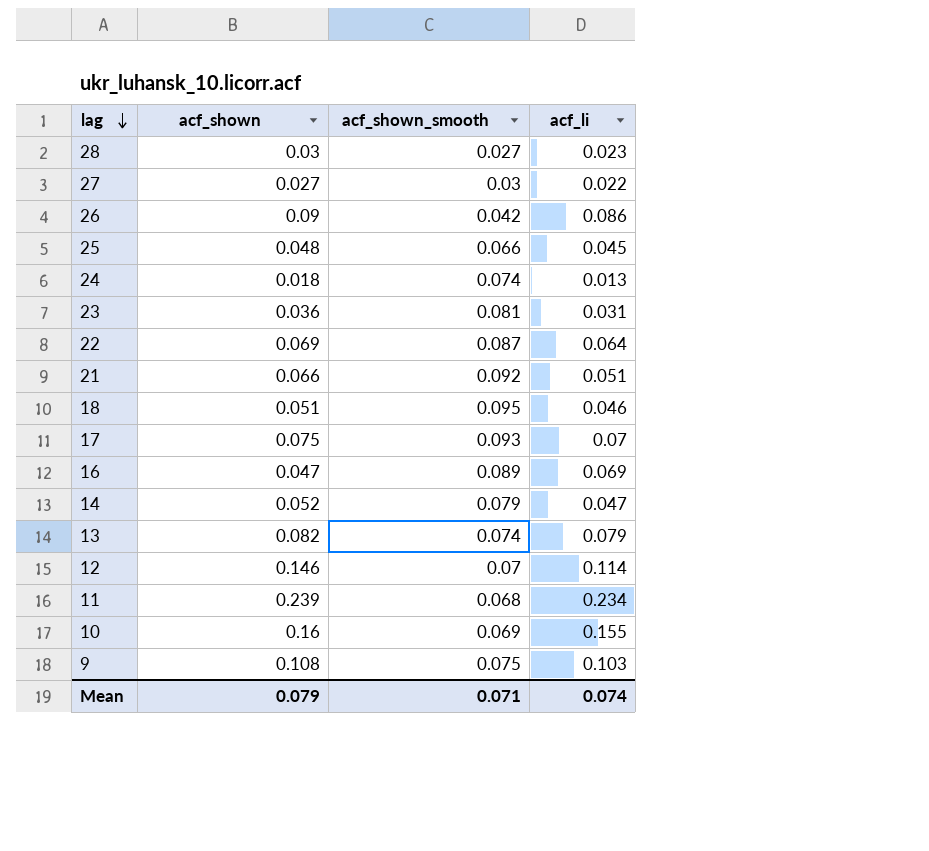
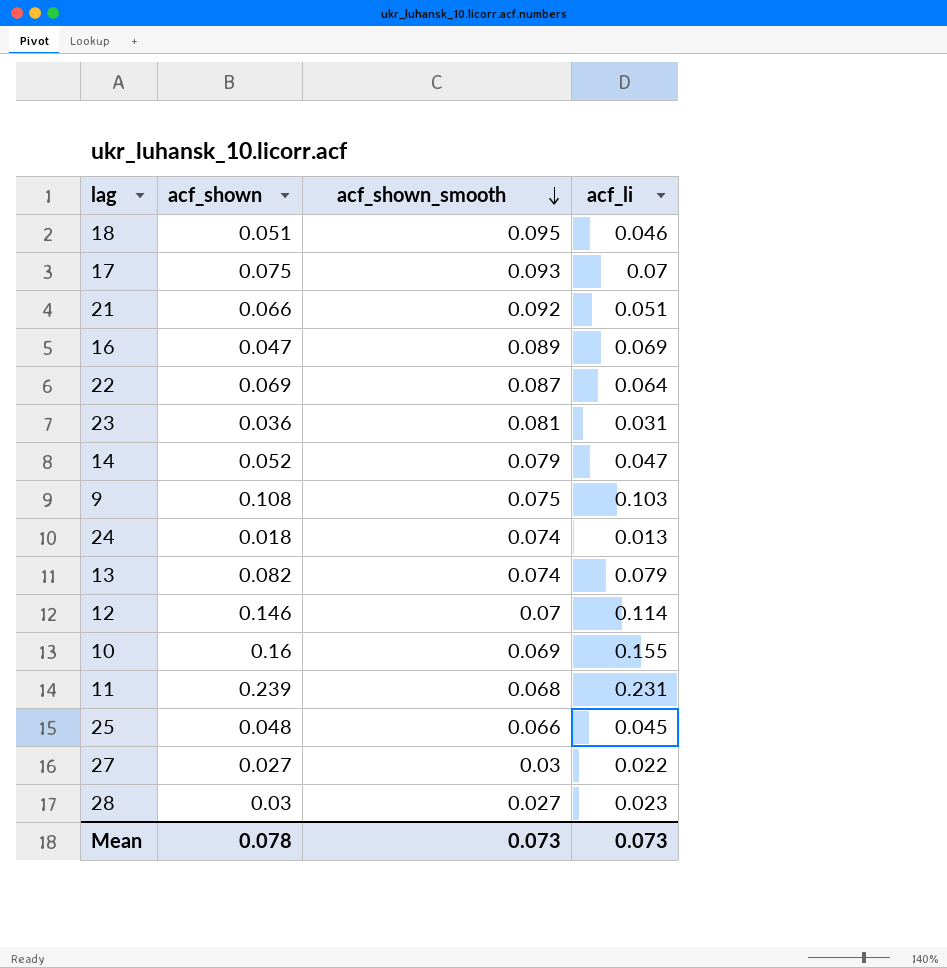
row order: lag descending -> acf_shown_smooth descending
row 26: 0.09 | 0.042 | 0.086 -> none
11 | acf_li: 0.234 -> 0.231
Mean | acf_shown: 0.079 -> 0.078
Mean | acf_shown_smooth: 0.071 -> 0.073
Mean | acf_li: 0.074 -> 0.073

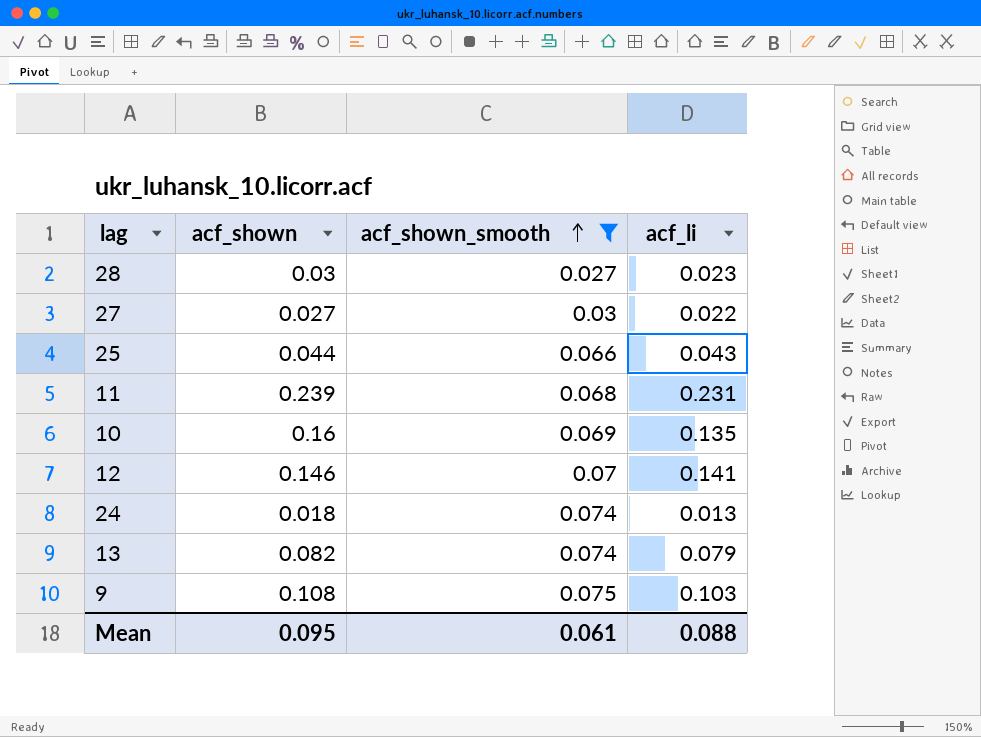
filter: none -> acf_shown_smooth <= 0.075
row order: acf_shown_smooth descending -> acf_shown_smooth ascending
25 | acf_shown: 0.048 -> 0.044
25 | acf_li: 0.045 -> 0.043
10 | acf_li: 0.155 -> 0.135
12 | acf_li: 0.114 -> 0.141
Mean | acf_shown: 0.078 -> 0.095
Mean | acf_shown_smooth: 0.073 -> 0.061
Mean | acf_li: 0.073 -> 0.088

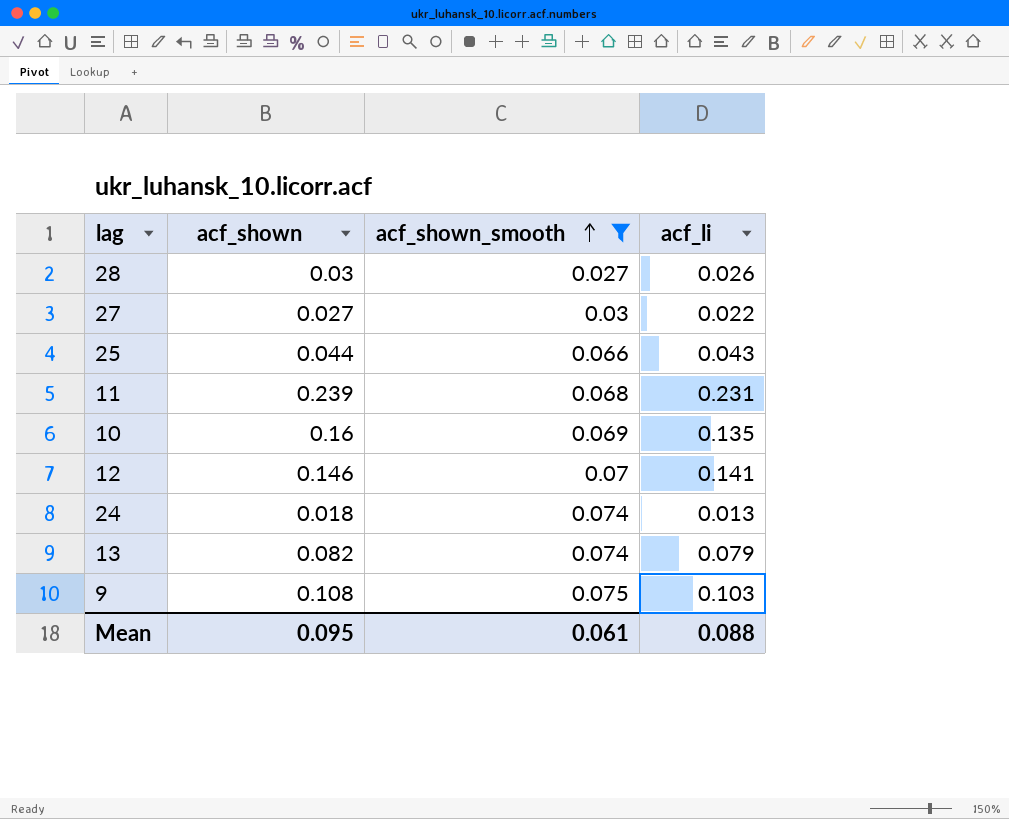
28 | acf_li: 0.023 -> 0.026

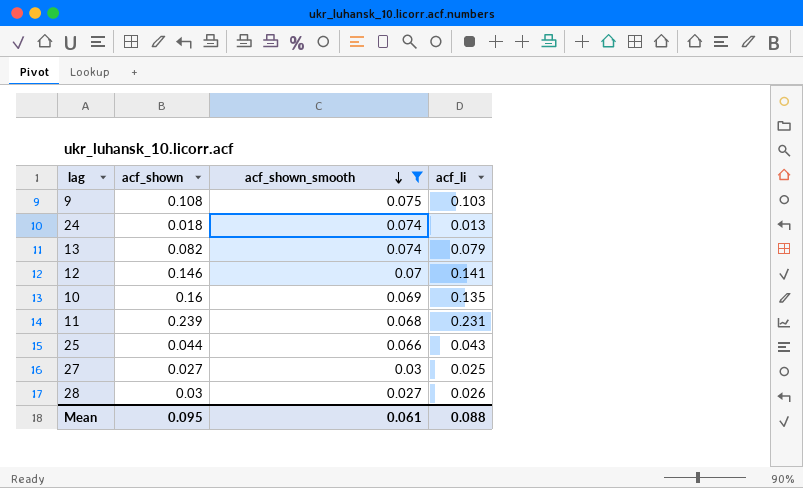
row order: acf_shown_smooth ascending -> acf_shown_smooth descending
27 | acf_li: 0.022 -> 0.025

